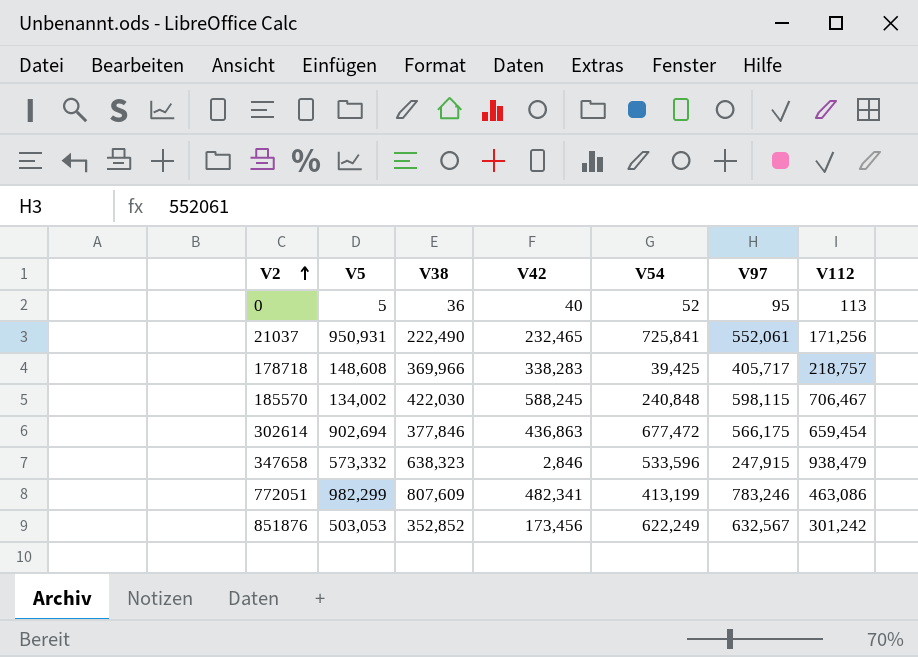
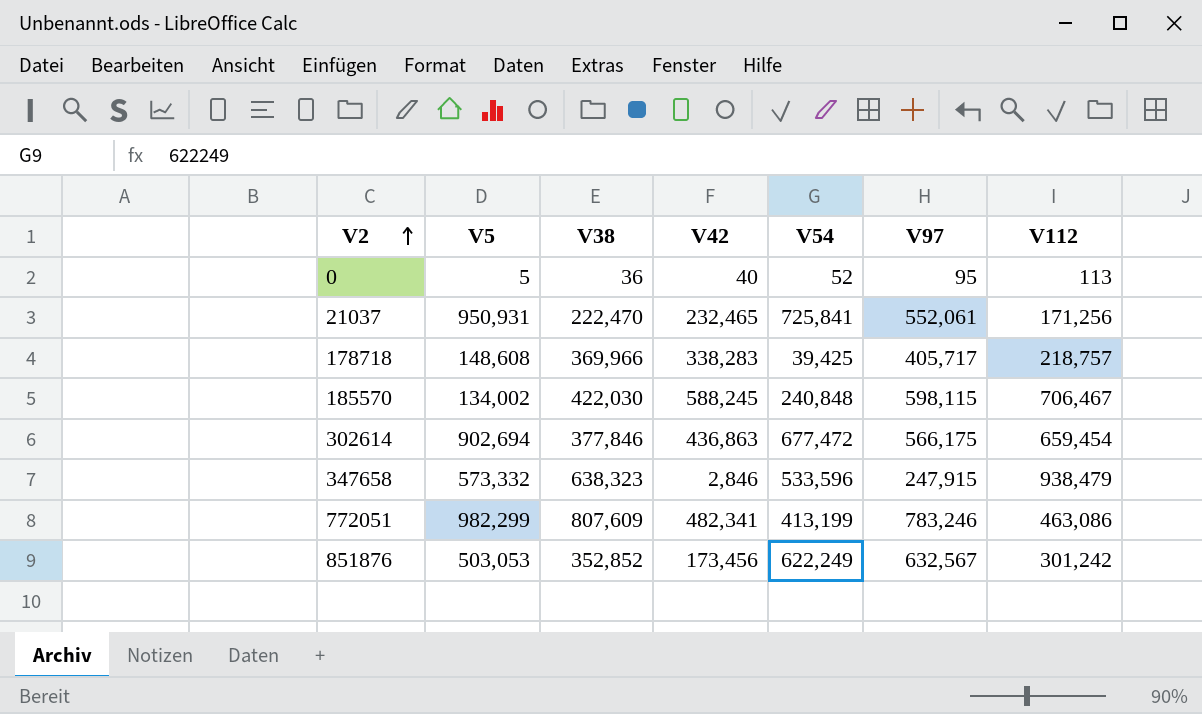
21037 | V38: 222,490 -> 222,470

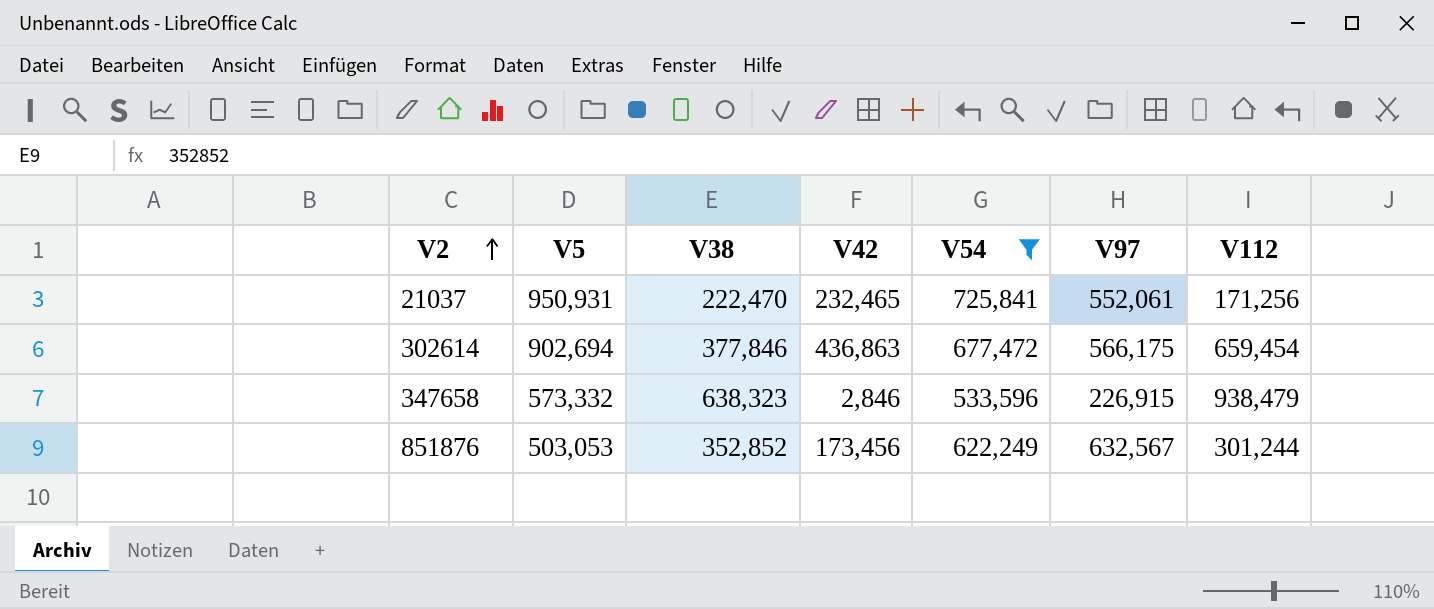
filter: none -> V54 >= 533,596
347658 | V97: 247,915 -> 226,915
851876 | V112: 301,242 -> 301,244

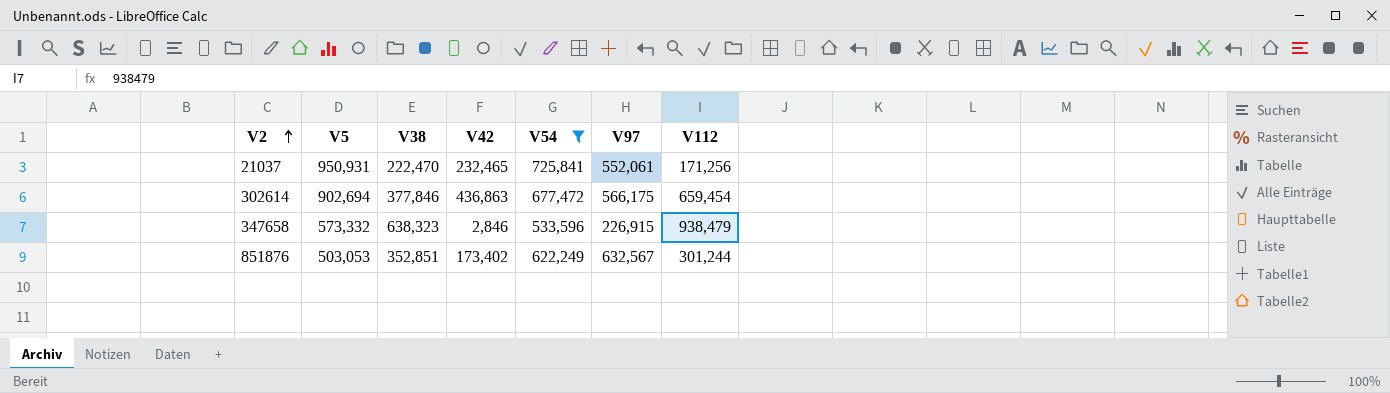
851876 | V38: 352,852 -> 352,851
851876 | V42: 173,456 -> 173,402

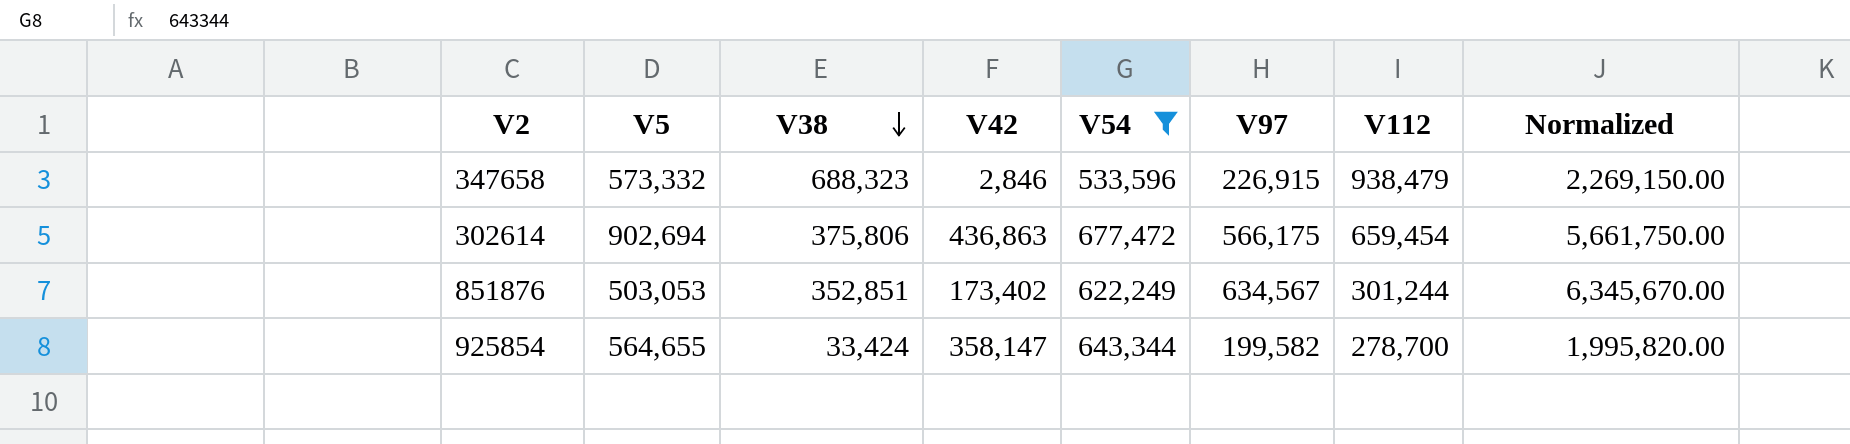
row order: V2 ascending -> V38 descending
column Normalized | formula: none -> [V97] * 10
row 21037: 950,931 | 222,470 | 232,465 | 725,841 | 552,061 | 171,256 -> none
347658 | V38: 638,323 -> 688,323
302614 | V38: 377,846 -> 375,806
851876 | V97: 632,567 -> 634,567
row 925854: none -> 564,655 | 33,424 | 358,147 | 643,344 | 199,582 | 278,700 | 1,995,820.00

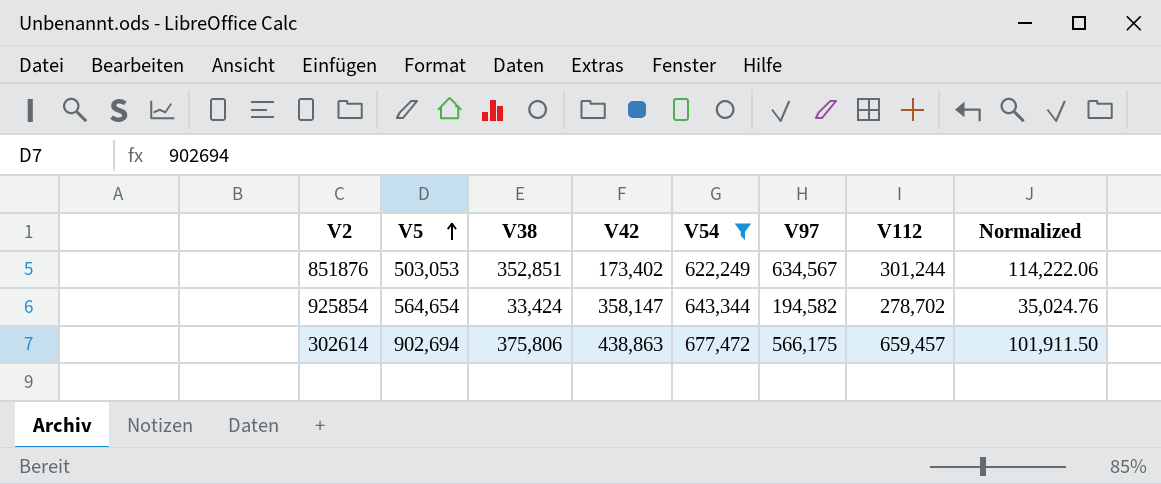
row order: V38 descending -> V5 ascending
column Normalized | formula: [V97] * 10 -> [V97] * 0.18
row 347658: 573,332 | 688,323 | 2,846 | 533,596 | 226,915 | 938,479 | 2,269,150.00 -> none
925854 | V5: 564,655 -> 564,654
925854 | V97: 199,582 -> 194,582
925854 | V112: 278,700 -> 278,702
302614 | V42: 436,863 -> 438,863
302614 | V112: 659,454 -> 659,457

